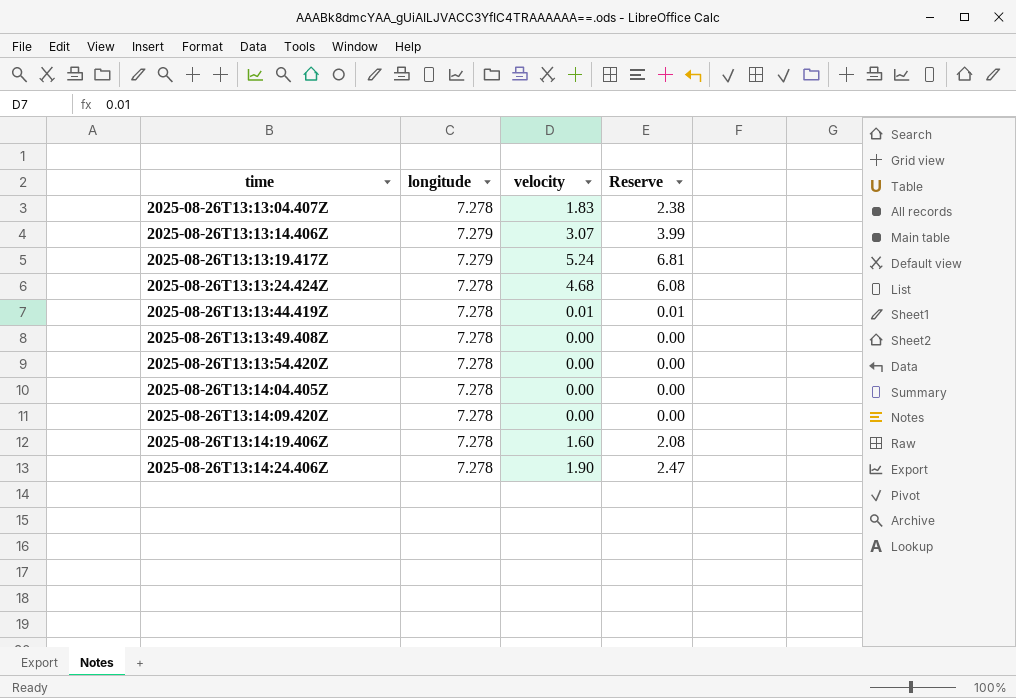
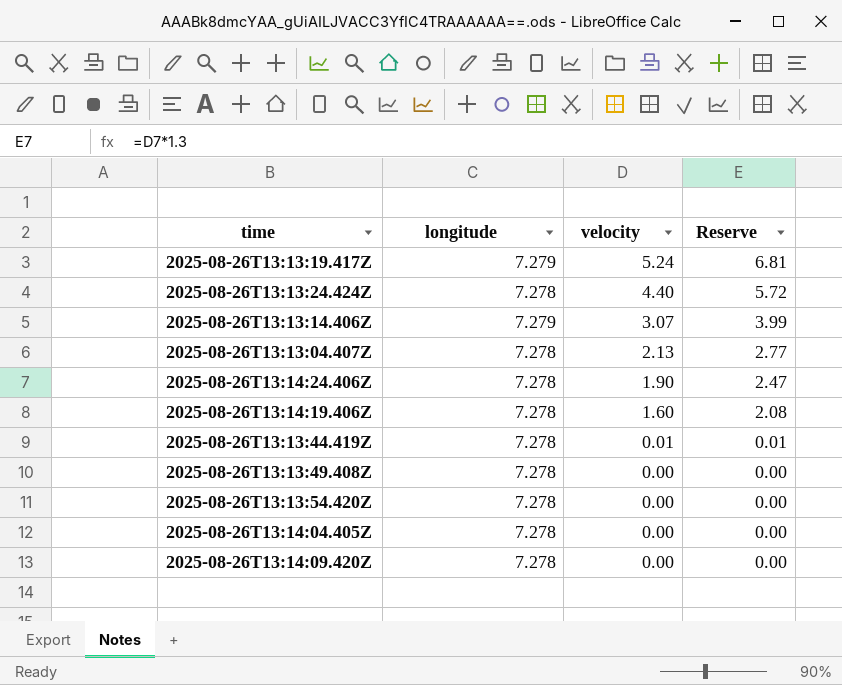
row order: time ascending -> velocity descending
2025-08-26T13:13:24.424Z | velocity: 4.68 -> 4.40
2025-08-26T13:13:24.424Z | Reserve: 6.08 -> 5.72
2025-08-26T13:13:04.407Z | velocity: 1.83 -> 2.13
2025-08-26T13:13:04.407Z | Reserve: 2.38 -> 2.77

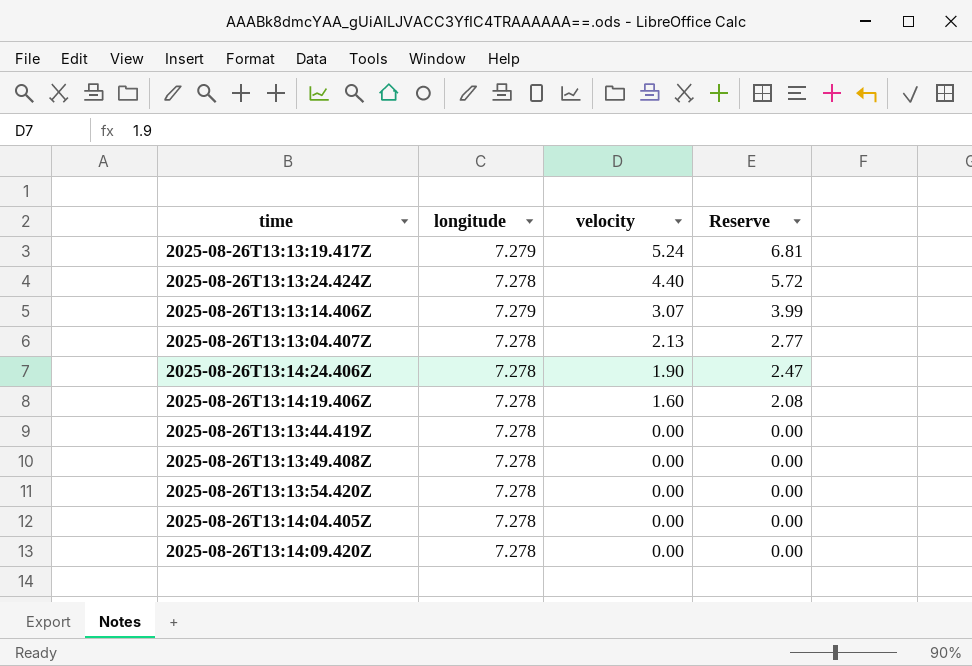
2025-08-26T13:13:44.419Z | velocity: 0.01 -> 0.00
2025-08-26T13:13:44.419Z | Reserve: 0.01 -> 0.00

